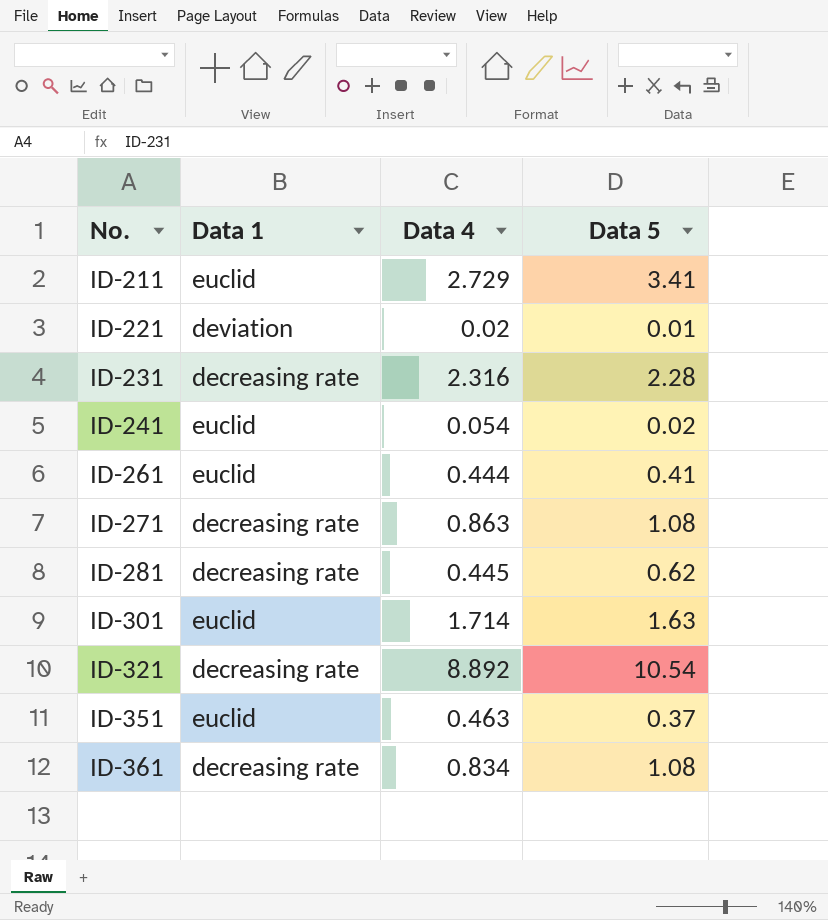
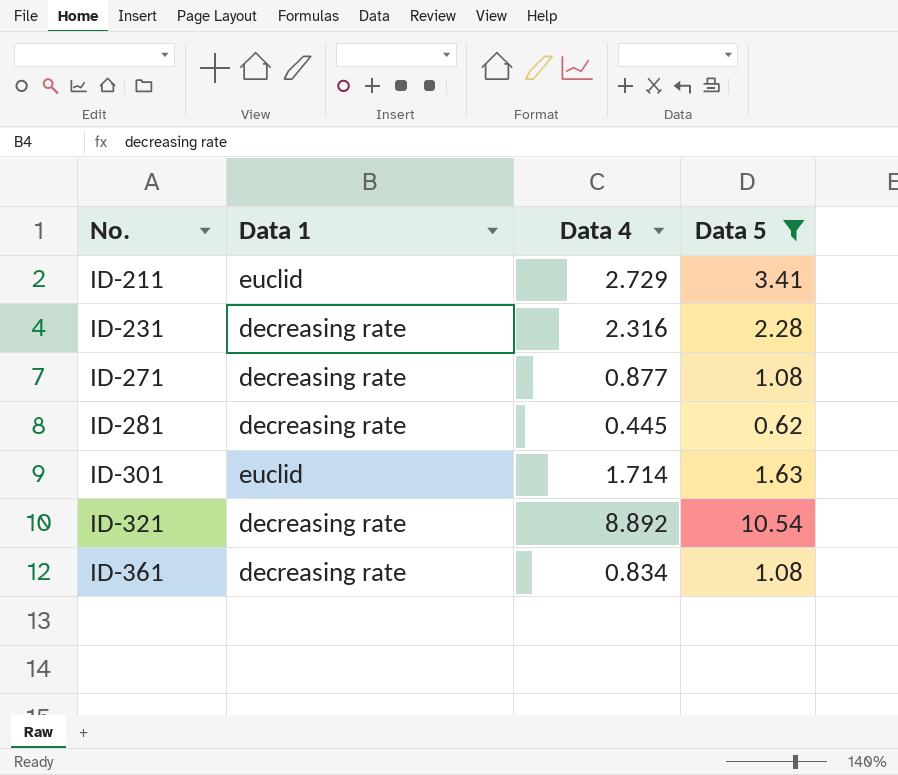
filter: none -> Data 5 >= 0.62
ID-271 | Data 4: 0.863 -> 0.877

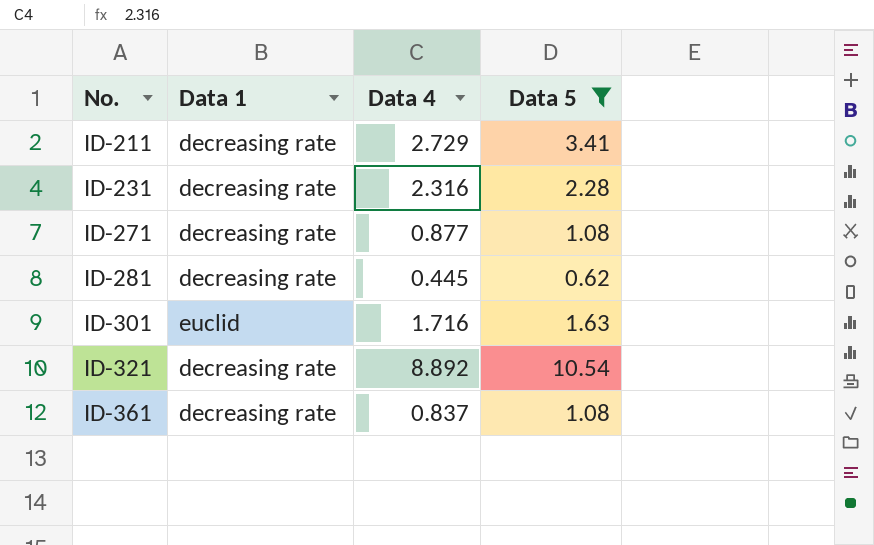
ID-211 | Data 1: euclid -> decreasing rate
ID-301 | Data 4: 1.714 -> 1.716
ID-361 | Data 4: 0.834 -> 0.837

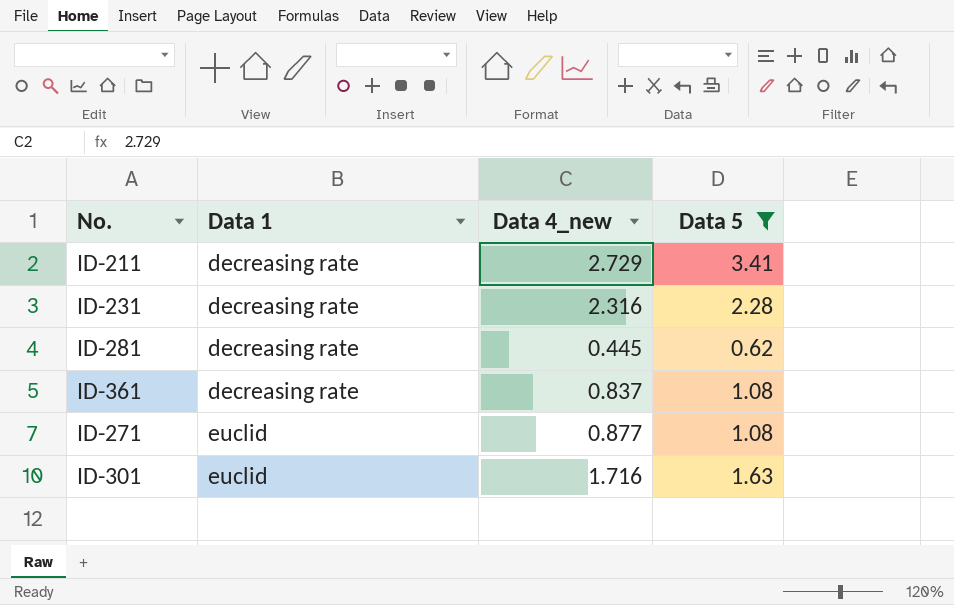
row order: No. ascending -> Data 1 ascending
column name: Data 4 -> Data 4_new
row ID-321: decreasing rate | 8.892 | 10.54 -> none
ID-271 | Data 1: decreasing rate -> euclid

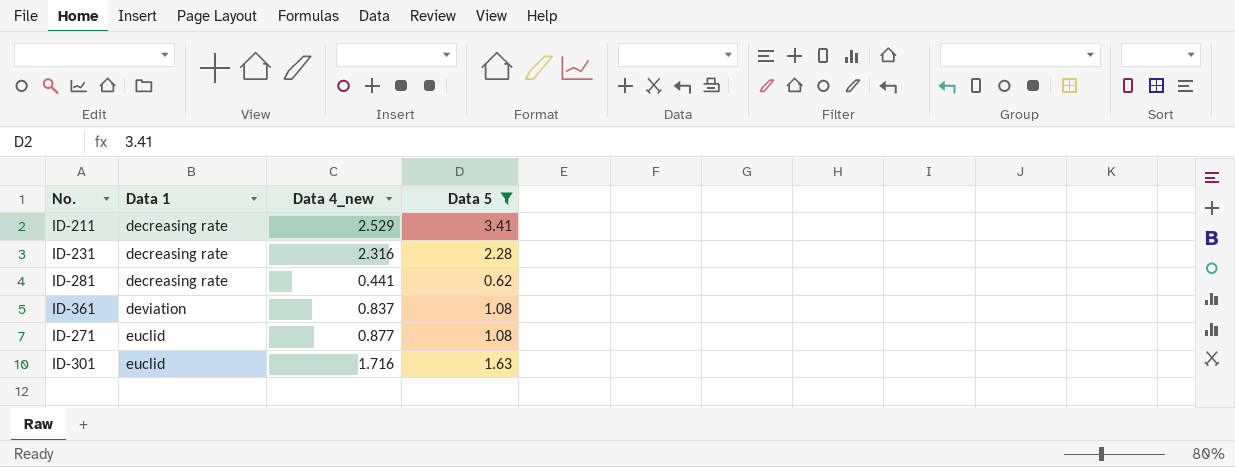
ID-211 | Data 4_new: 2.729 -> 2.529
ID-281 | Data 4_new: 0.445 -> 0.441
ID-361 | Data 1: decreasing rate -> deviation

